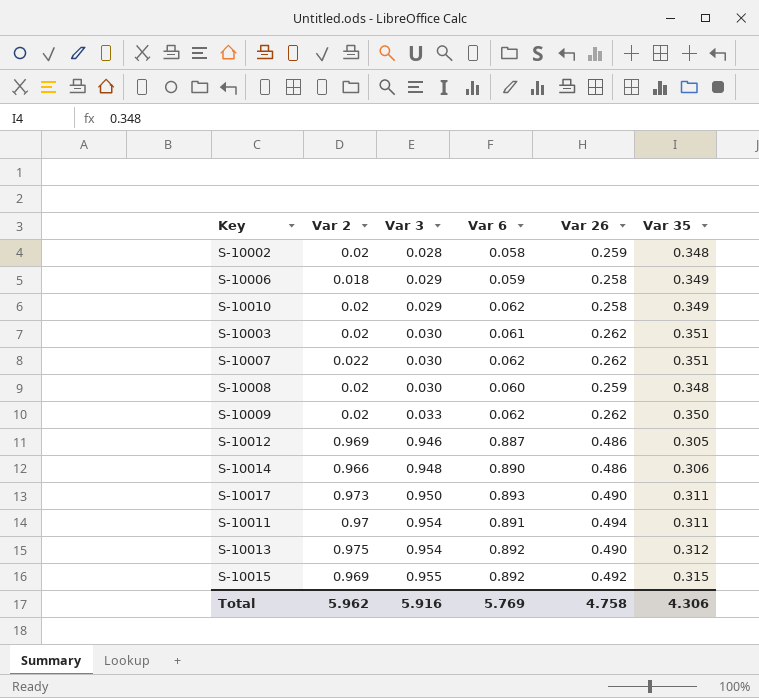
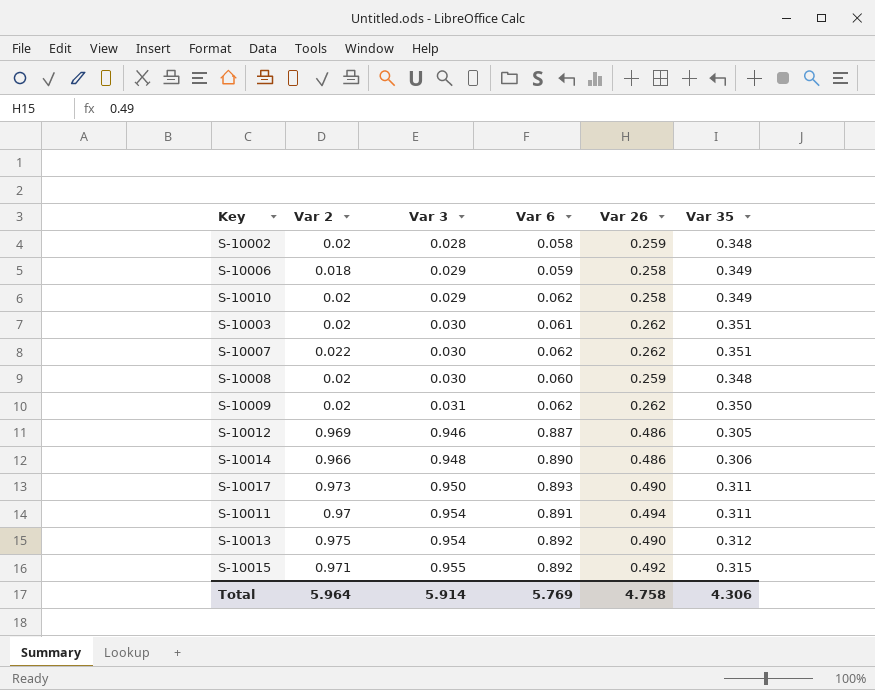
S-10009 | Var 3: 0.033 -> 0.031
S-10015 | Var 2: 0.969 -> 0.971
Total | Var 2: 5.962 -> 5.964
Total | Var 3: 5.916 -> 5.914

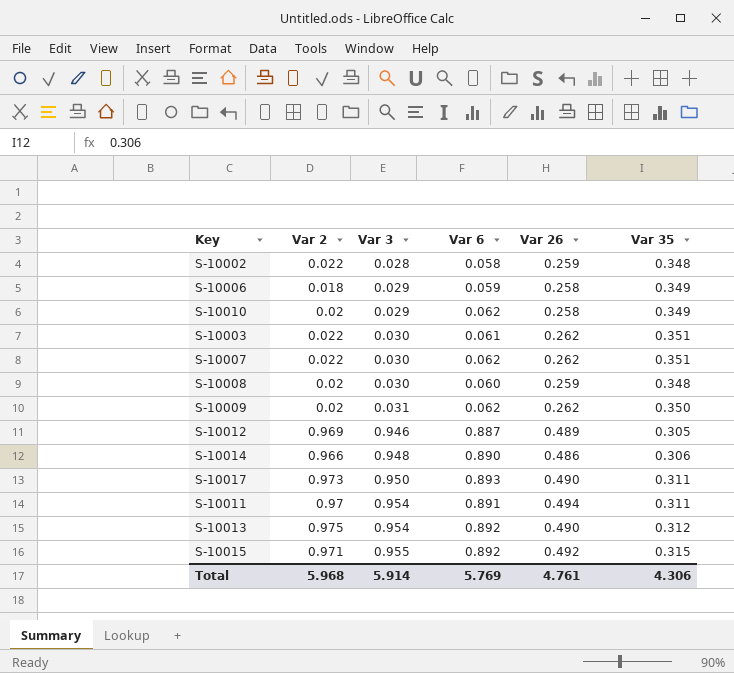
S-10002 | Var 2: 0.02 -> 0.022
S-10003 | Var 2: 0.02 -> 0.022
S-10012 | Var 26: 0.486 -> 0.489
Total | Var 2: 5.964 -> 5.968
Total | Var 26: 4.758 -> 4.761

